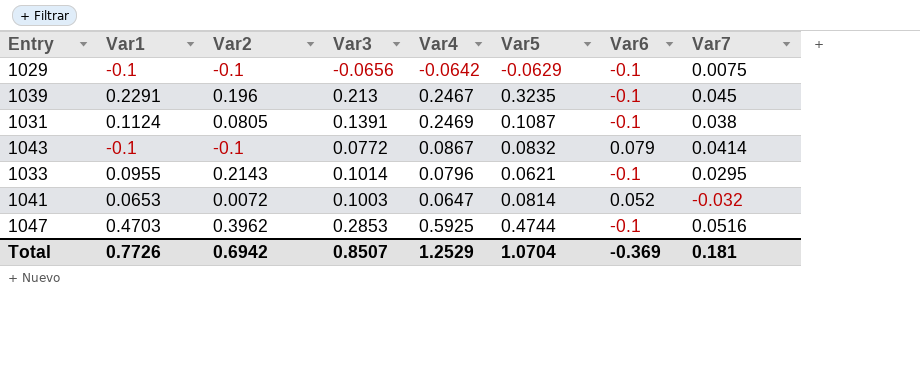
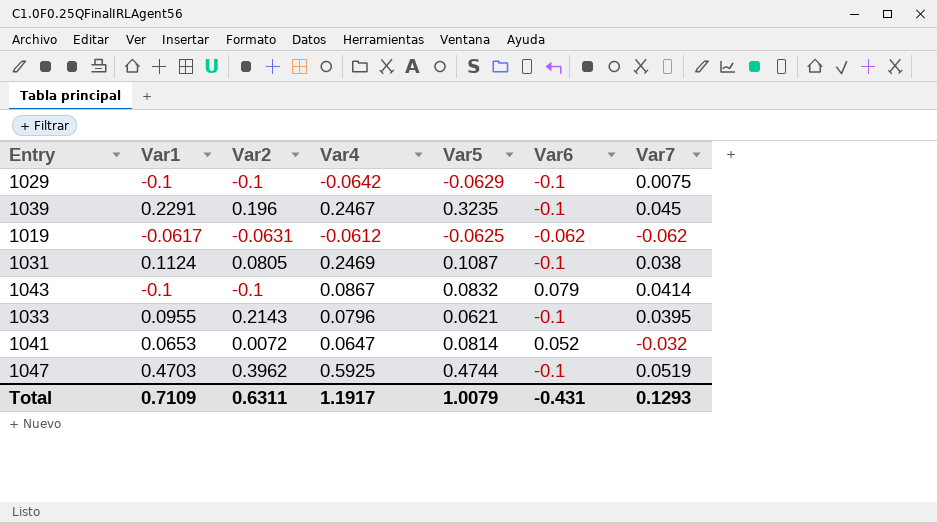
column Var3 | position: 4 -> none
row 1019: none -> -0.0617 | -0.0631 | -0.0612 | -0.0625 | -0.062 | -0.062
1033 | Var7: 0.0295 -> 0.0395
1047 | Var7: 0.0516 -> 0.0519
Total | Var1: 0.7726 -> 0.7109
Total | Var2: 0.6942 -> 0.6311
Total | Var4: 1.2529 -> 1.1917
Total | Var5: 1.0704 -> 1.0079
Total | Var6: -0.369 -> -0.431
Total | Var7: 0.181 -> 0.1293

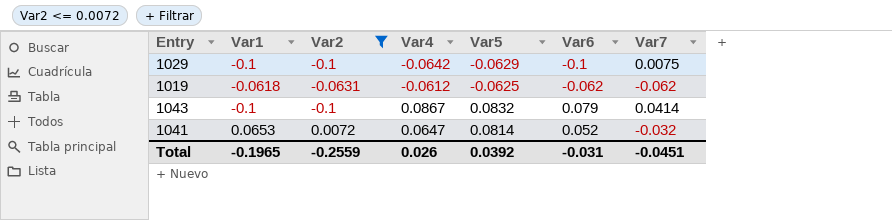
filter: none -> Var2 <= 0.0072
1019 | Var1: -0.0617 -> -0.0618
Total | Var1: 0.7109 -> -0.1965
Total | Var2: 0.6311 -> -0.2559
Total | Var4: 1.1917 -> 0.026
Total | Var5: 1.0079 -> 0.0392
Total | Var6: -0.431 -> -0.031
Total | Var7: 0.1293 -> -0.0451

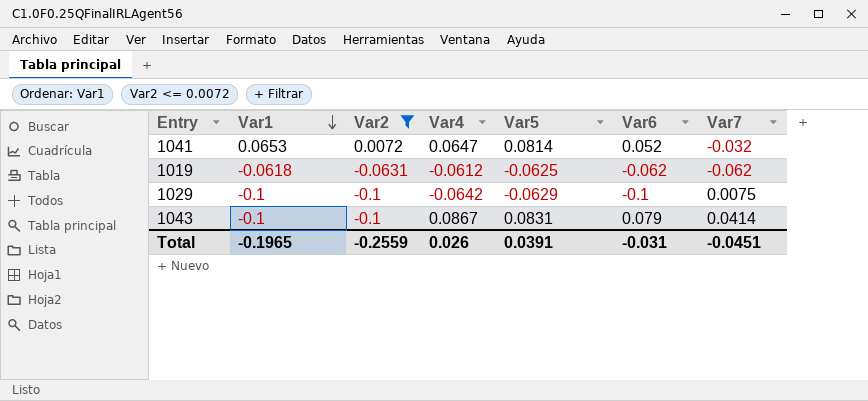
row order: none -> Var1 descending
1043 | Var5: 0.0832 -> 0.0831
Total | Var5: 0.0392 -> 0.0391

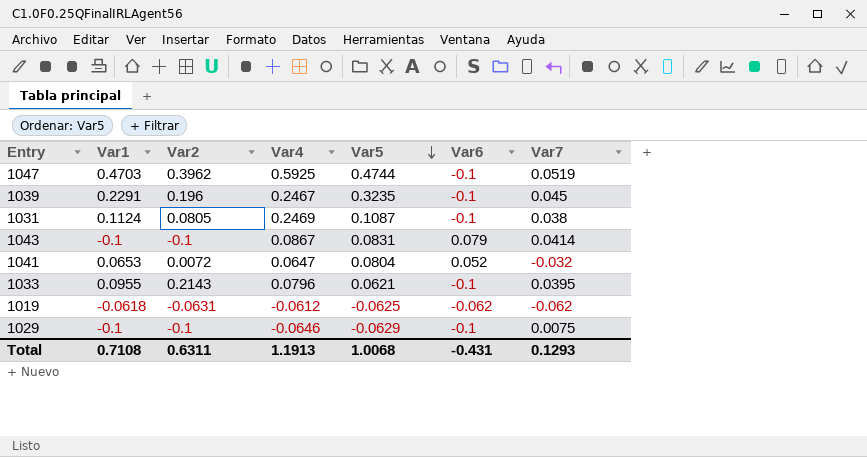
filter: Var2 <= 0.0072 -> none
row order: Var1 descending -> Var5 descending
1041 | Var5: 0.0814 -> 0.0804
1029 | Var4: -0.0642 -> -0.0646
Total | Var1: -0.1965 -> 0.7108
Total | Var2: -0.2559 -> 0.6311
Total | Var4: 0.026 -> 1.1913
Total | Var5: 0.0391 -> 1.0068
Total | Var6: -0.031 -> -0.431
Total | Var7: -0.0451 -> 0.1293

